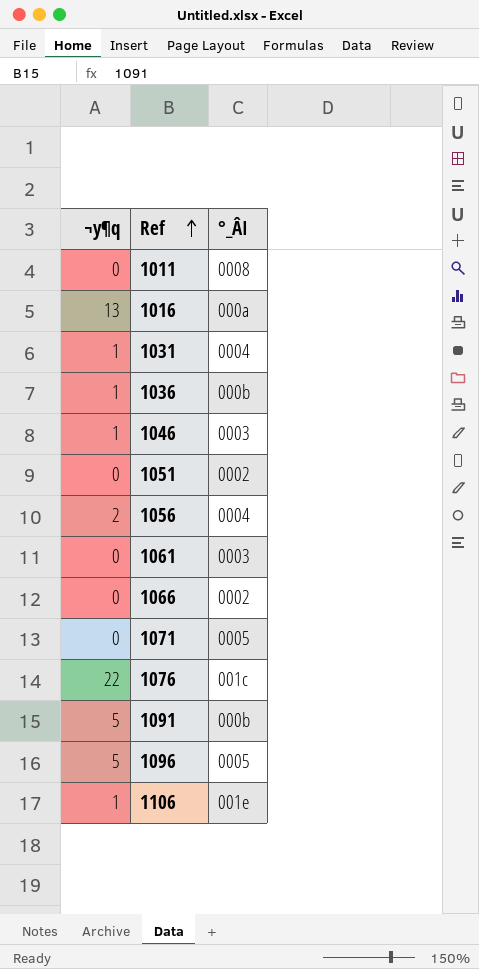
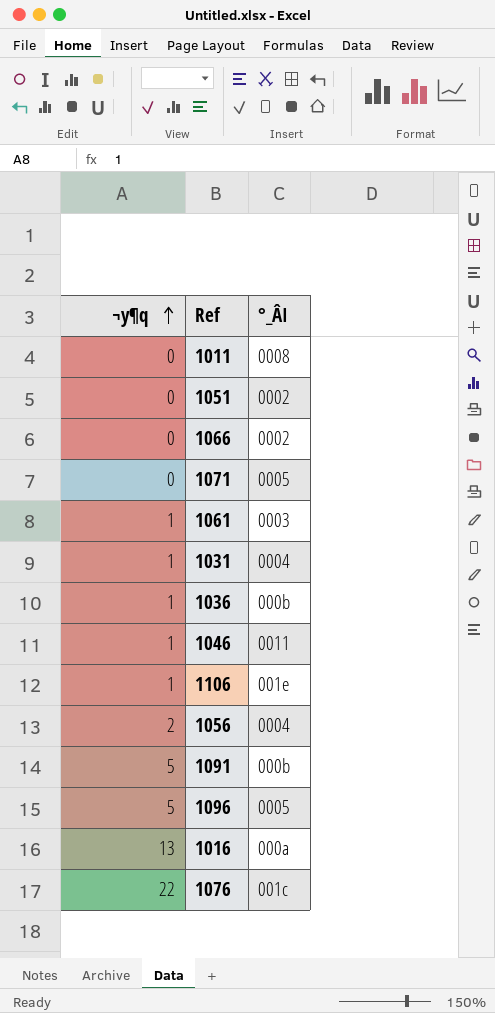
row order: Ref ascending -> ¬y¶q ascending
1061 | ¬y¶q: 0 -> 1
1046 | °_ÂI: 0003 -> 0011

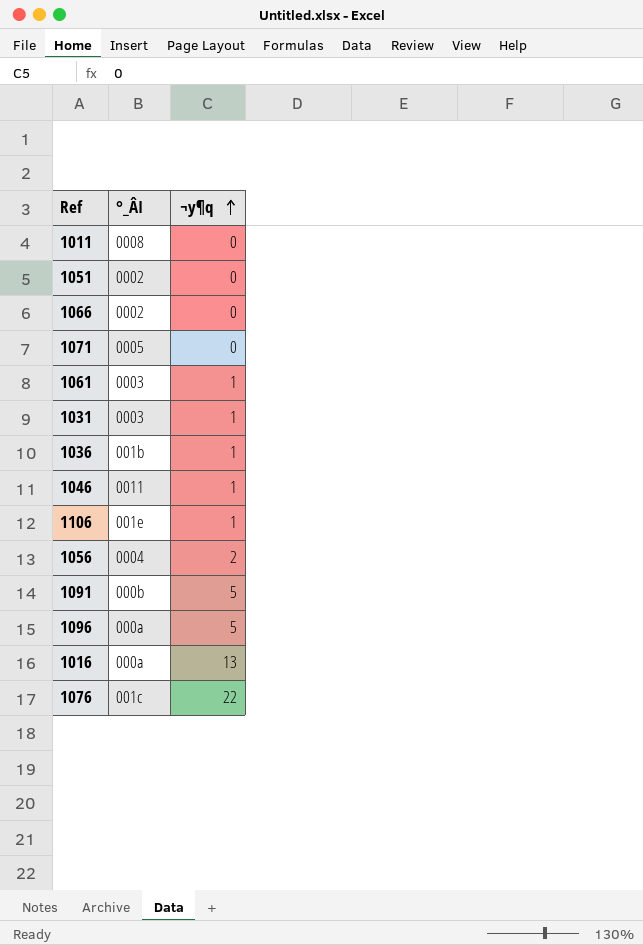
column ¬y¶q | position: 1 -> 3
1031 | °_ÂI: 0004 -> 0003
1036 | °_ÂI: 000b -> 001b
1096 | °_ÂI: 0005 -> 000a

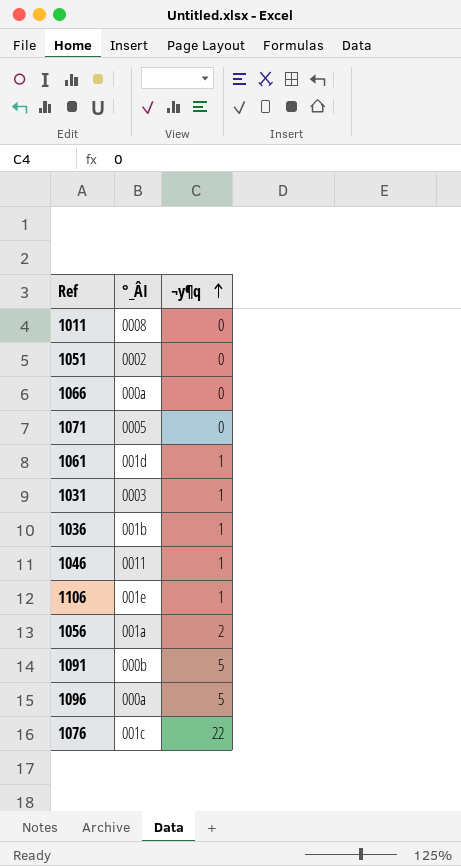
row 1016: 000a | 13 -> none
1066 | °_ÂI: 0002 -> 000a
1061 | °_ÂI: 0003 -> 001d
1056 | °_ÂI: 0004 -> 001a

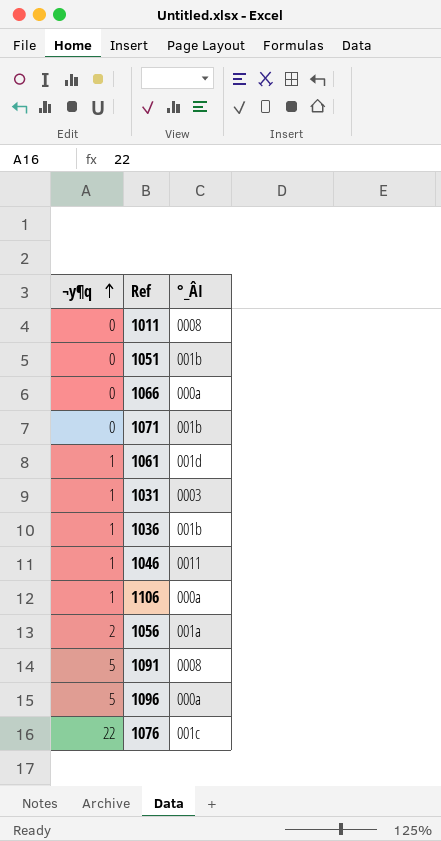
column ¬y¶q | position: 3 -> 1
1051 | °_ÂI: 0002 -> 001b
1071 | °_ÂI: 0005 -> 001b
1106 | °_ÂI: 001e -> 000a
1091 | °_ÂI: 000b -> 0008

